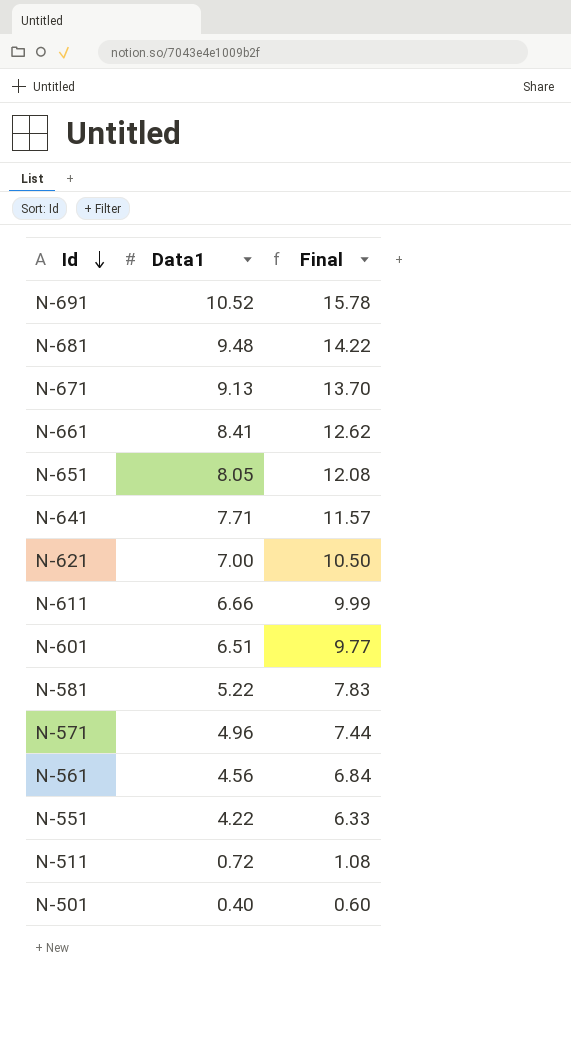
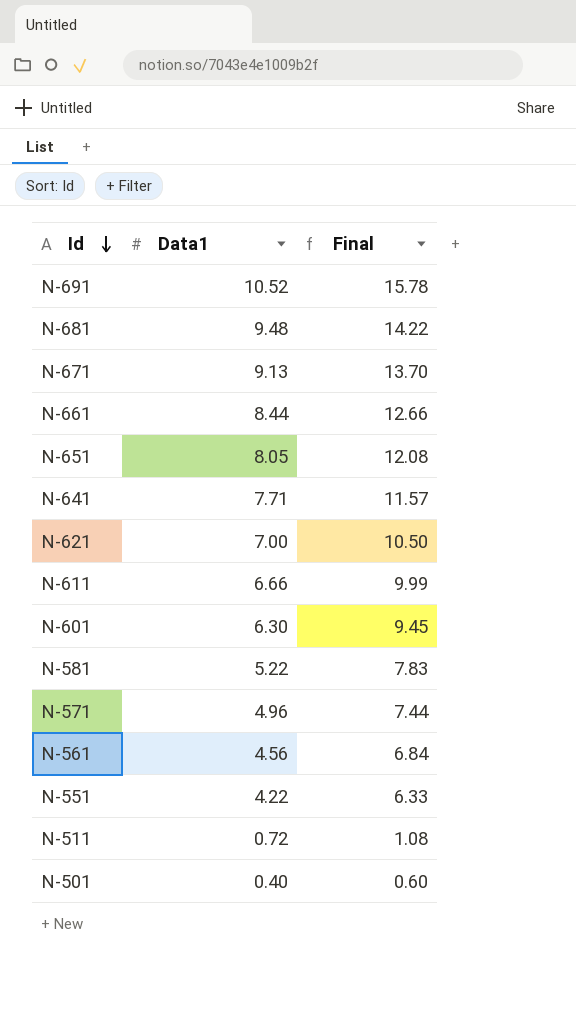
N-661 | Data1: 8.41 -> 8.44
N-661 | Final: 12.62 -> 12.66
N-601 | Data1: 6.51 -> 6.30
N-601 | Final: 9.77 -> 9.45

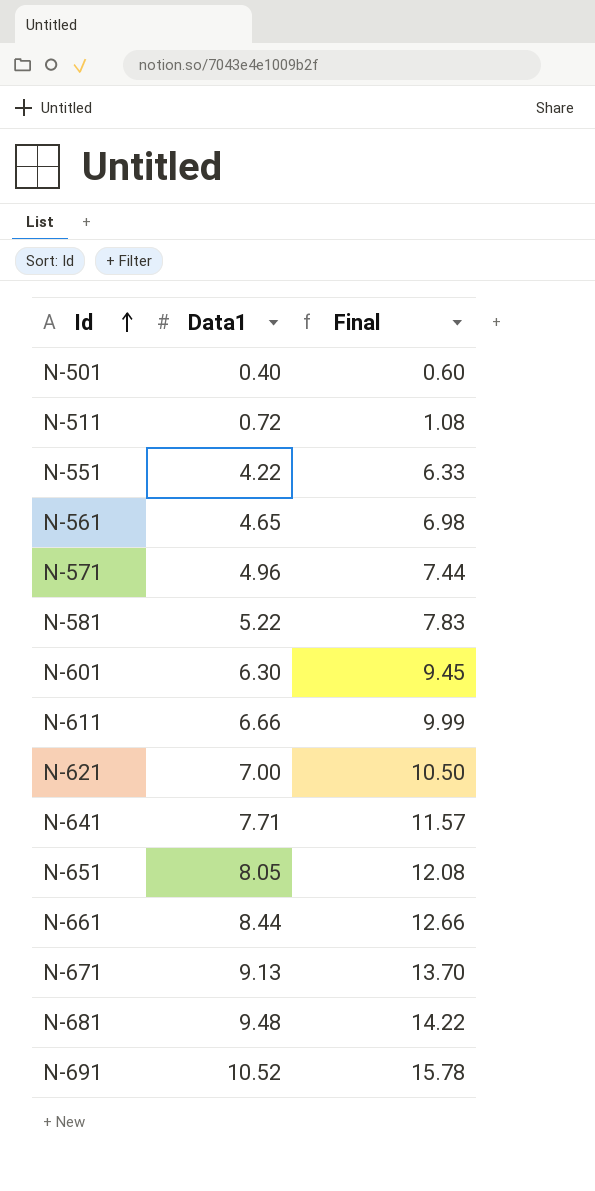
row order: Id descending -> Id ascending
N-561 | Data1: 4.56 -> 4.65
N-561 | Final: 6.84 -> 6.98

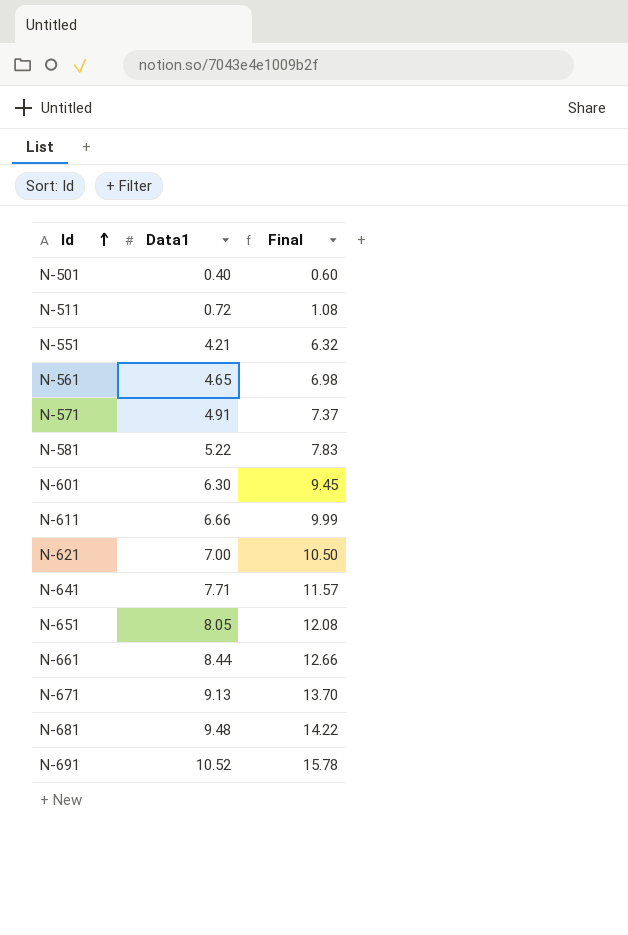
N-551 | Data1: 4.22 -> 4.21
N-551 | Final: 6.33 -> 6.32
N-571 | Data1: 4.96 -> 4.91
N-571 | Final: 7.44 -> 7.37

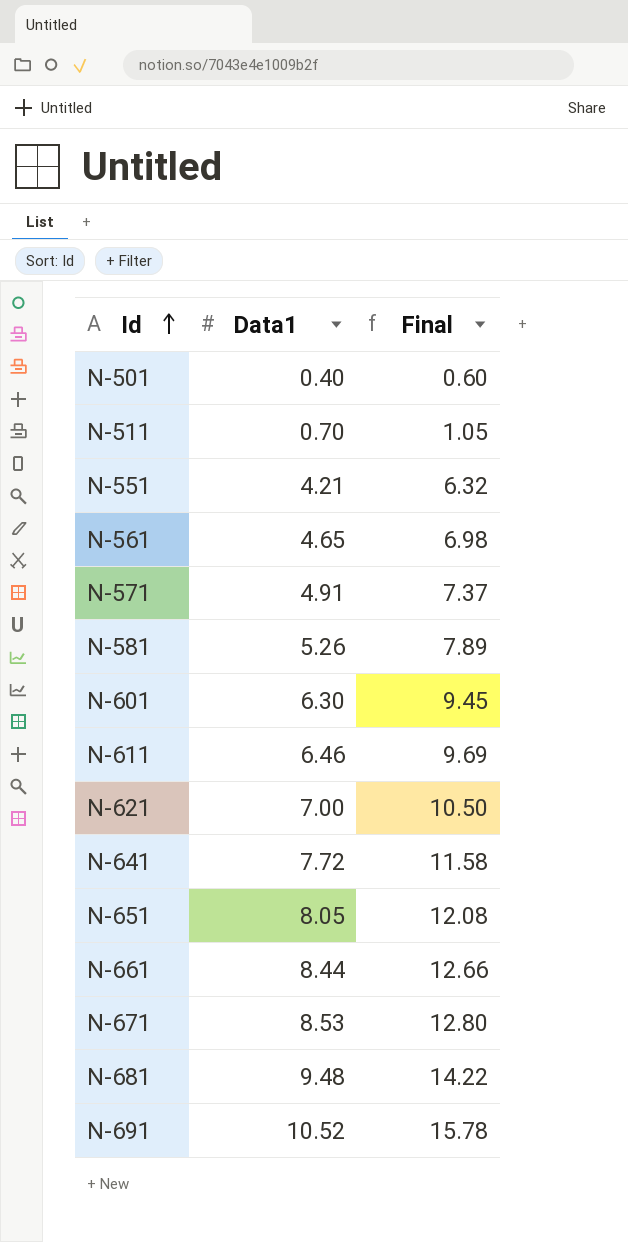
N-511 | Data1: 0.72 -> 0.70
N-511 | Final: 1.08 -> 1.05
N-581 | Data1: 5.22 -> 5.26
N-581 | Final: 7.83 -> 7.89
N-611 | Data1: 6.66 -> 6.46
N-611 | Final: 9.99 -> 9.69
N-641 | Data1: 7.71 -> 7.72
N-641 | Final: 11.57 -> 11.58
N-671 | Data1: 9.13 -> 8.53
N-671 | Final: 13.70 -> 12.80

